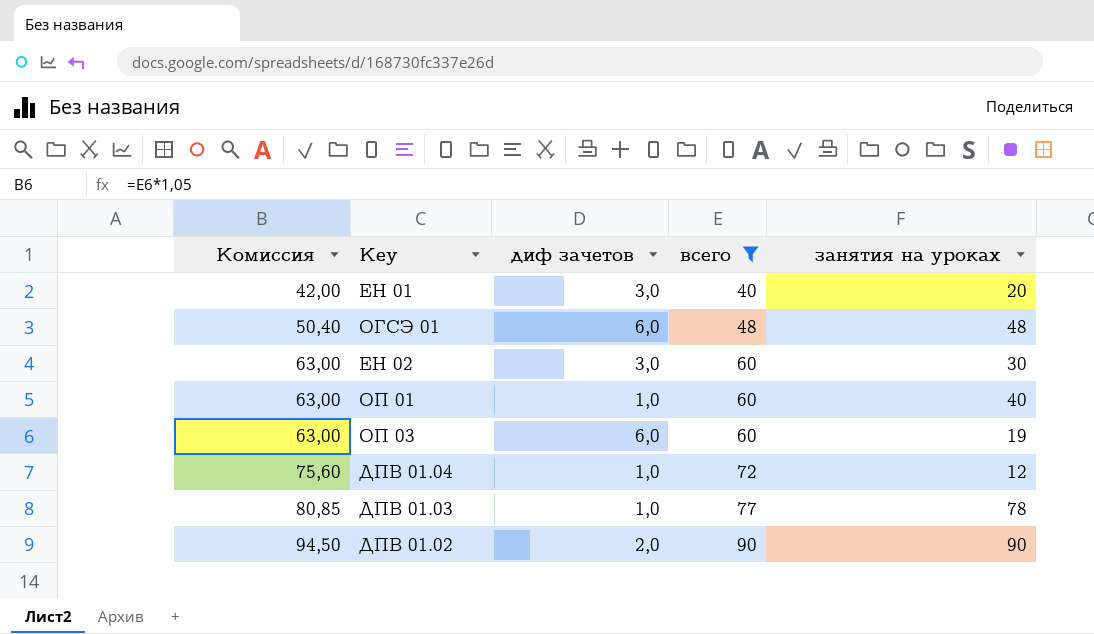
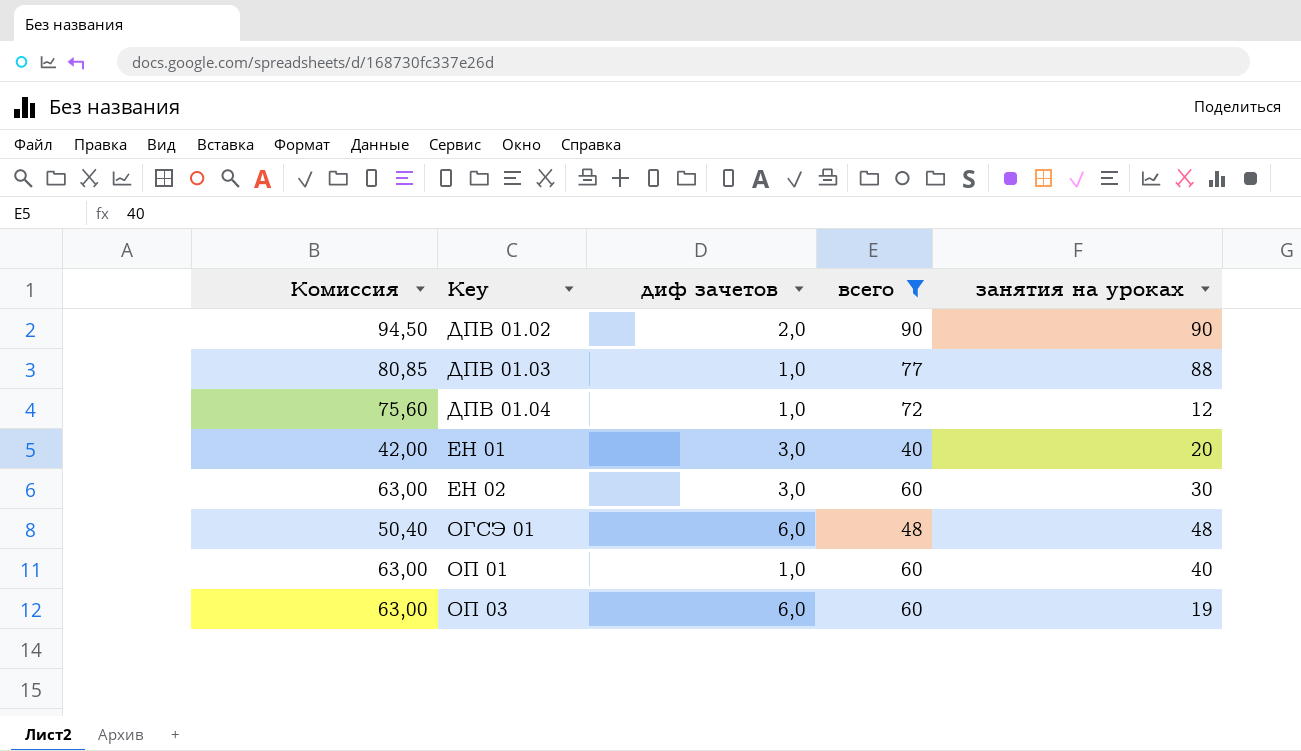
row order: Комиссия ascending -> Key ascending
ДПВ 01.03 | занятия на уроках: 78 -> 88

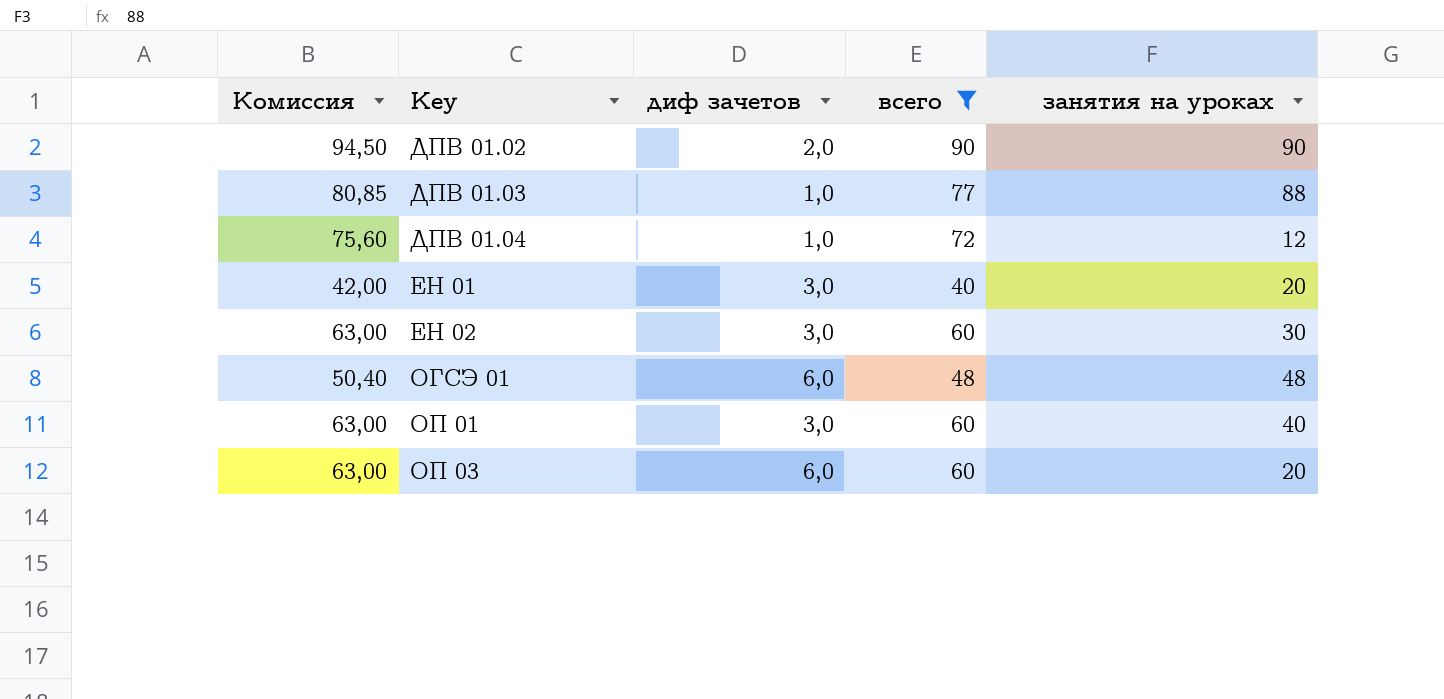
ОП 01 | диф зачетов: 1,0 -> 3,0
ОП 03 | занятия на уроках: 19 -> 20

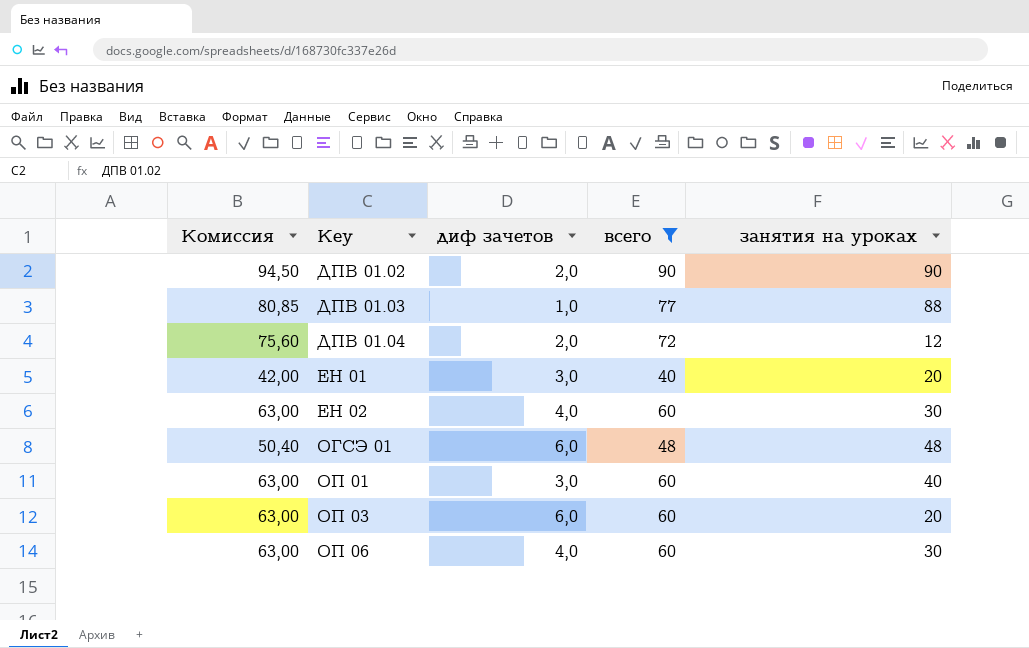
ДПВ 01.04 | диф зачетов: 1,0 -> 2,0
ЕН 02 | диф зачетов: 3,0 -> 4,0
row ОП 06: none -> 63,00 | 4,0 | 60 | 30

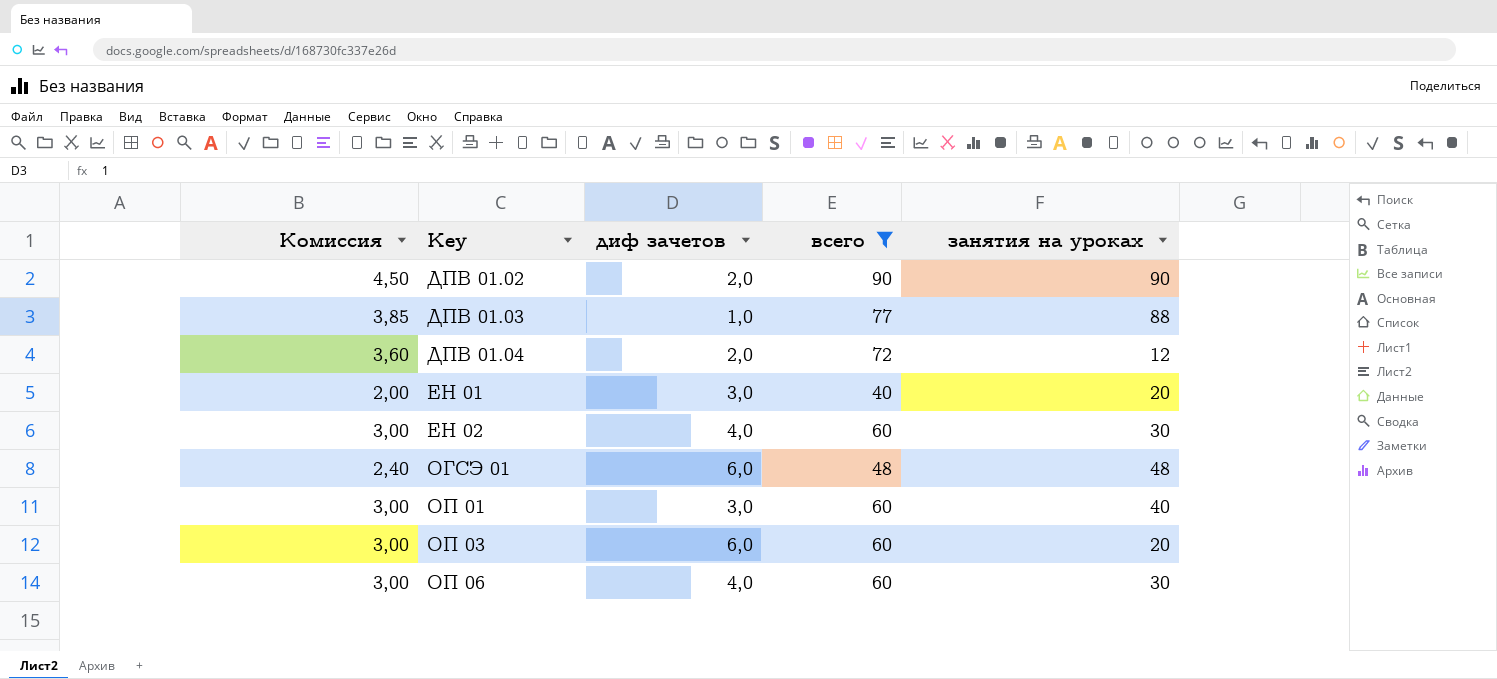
column Комиссия | formula: [всего] * 1,05 -> [всего] * 0,05

